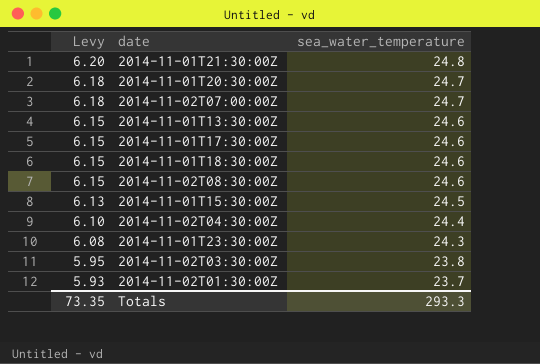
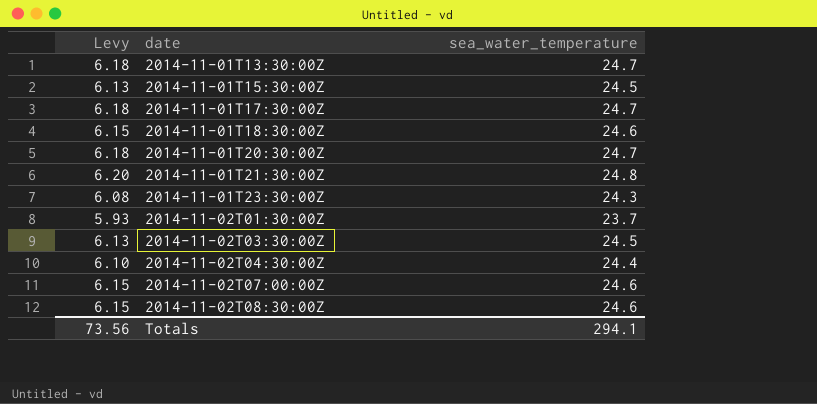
row order: Levy descending -> date ascending
2014-11-01T13:30:00Z | Levy: 6.15 -> 6.18
2014-11-01T13:30:00Z | sea_water_temperature: 24.6 -> 24.7
2014-11-01T17:30:00Z | Levy: 6.15 -> 6.18
2014-11-01T17:30:00Z | sea_water_temperature: 24.6 -> 24.7
2014-11-02T03:30:00Z | Levy: 5.95 -> 6.13
2014-11-02T03:30:00Z | sea_water_temperature: 23.8 -> 24.5
2014-11-02T07:00:00Z | Levy: 6.18 -> 6.15
2014-11-02T07:00:00Z | sea_water_temperature: 24.7 -> 24.6
Totals | Levy: 73.35 -> 73.56
Totals | sea_water_temperature: 293.3 -> 294.1

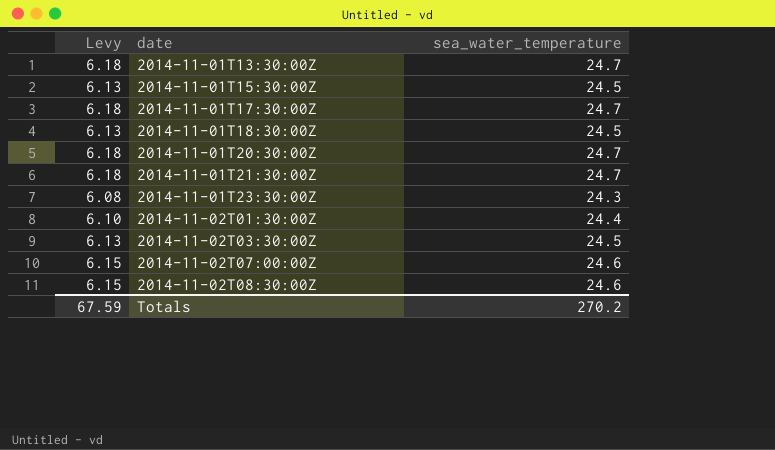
row 2014-11-02T04:30:00Z: 6.10 | 24.4 -> none
2014-11-01T18:30:00Z | Levy: 6.15 -> 6.13
2014-11-01T18:30:00Z | sea_water_temperature: 24.6 -> 24.5
2014-11-01T21:30:00Z | Levy: 6.20 -> 6.18
2014-11-01T21:30:00Z | sea_water_temperature: 24.8 -> 24.7
2014-11-02T01:30:00Z | Levy: 5.93 -> 6.10
2014-11-02T01:30:00Z | sea_water_temperature: 23.7 -> 24.4
Totals | Levy: 73.56 -> 67.59
Totals | sea_water_temperature: 294.1 -> 270.2

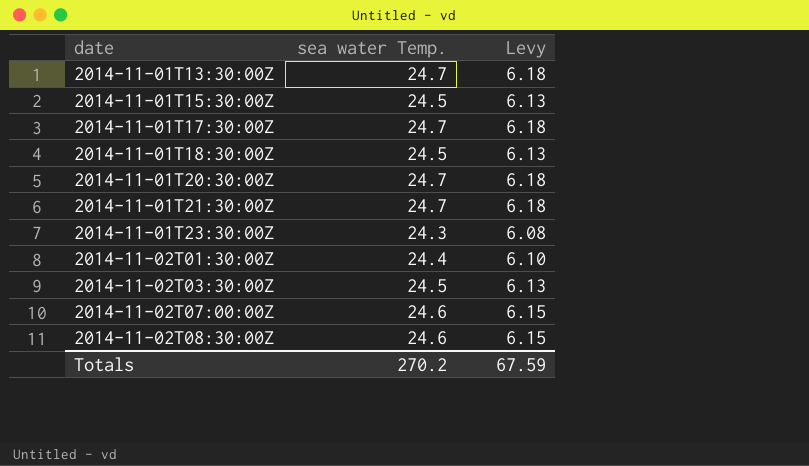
column name: sea_water_temperature -> sea water Temp.
column Levy | position: 1 -> 3

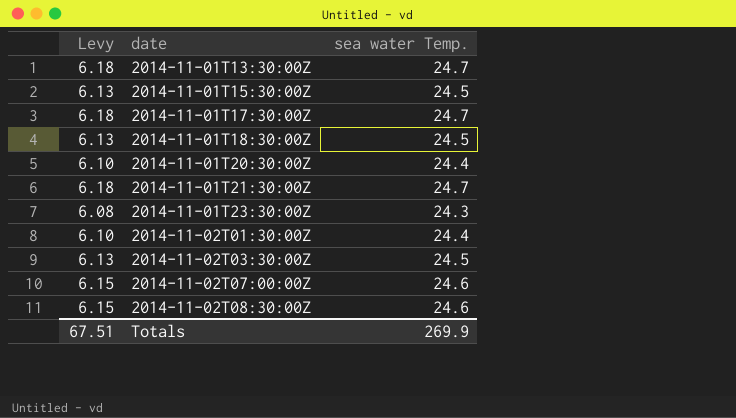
column Levy | position: 3 -> 1
2014-11-01T20:30:00Z | Levy: 6.18 -> 6.10
2014-11-01T20:30:00Z | sea water Temp.: 24.7 -> 24.4
Totals | Levy: 67.59 -> 67.51
Totals | sea water Temp.: 270.2 -> 269.9

